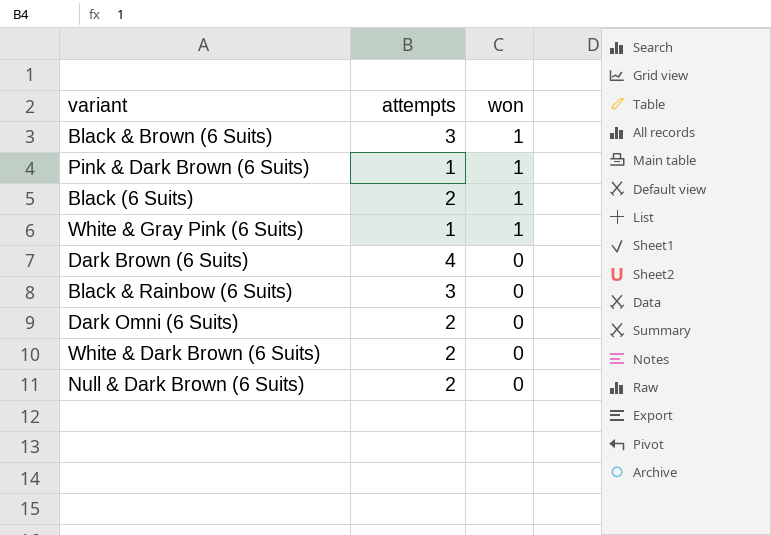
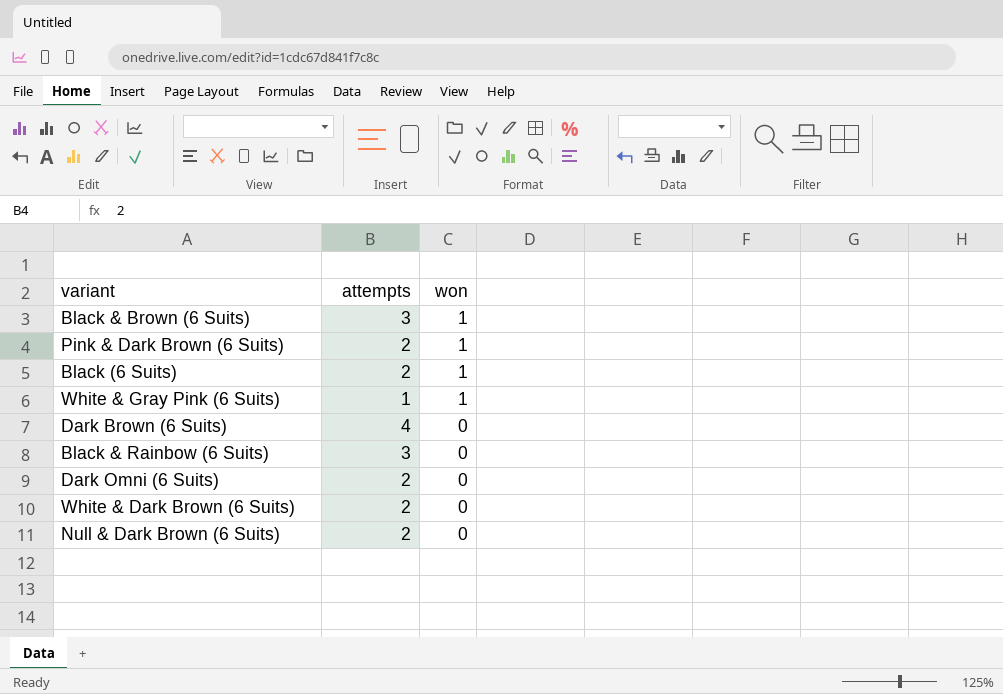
Pink & Dark Brown (6 Suits) | attempts: 1 -> 2

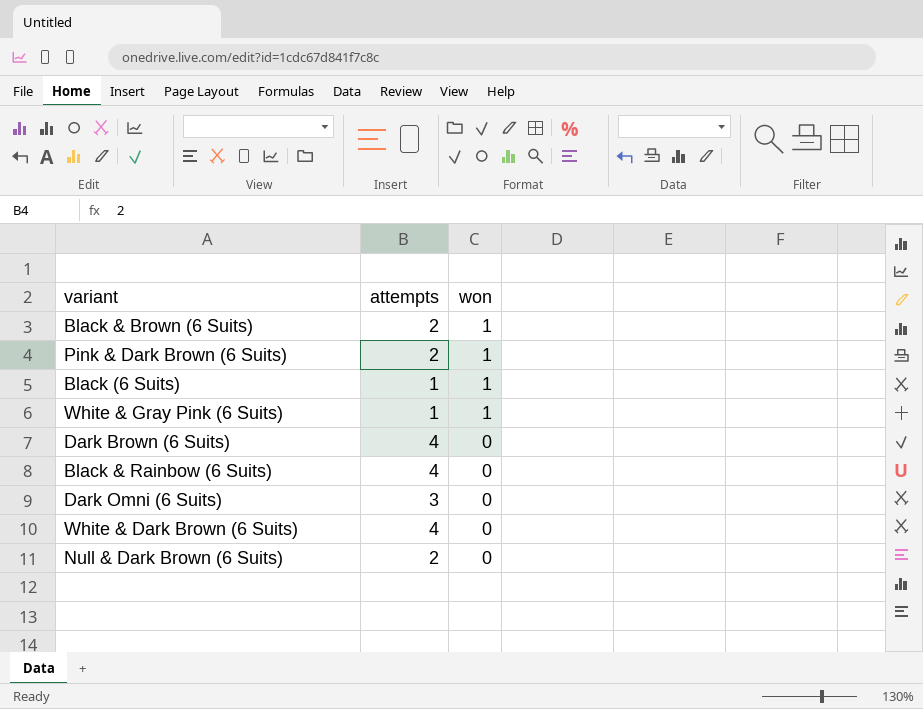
Black & Brown (6 Suits) | attempts: 3 -> 2
Black (6 Suits) | attempts: 2 -> 1
Black & Rainbow (6 Suits) | attempts: 3 -> 4
Dark Omni (6 Suits) | attempts: 2 -> 3
White & Dark Brown (6 Suits) | attempts: 2 -> 4

